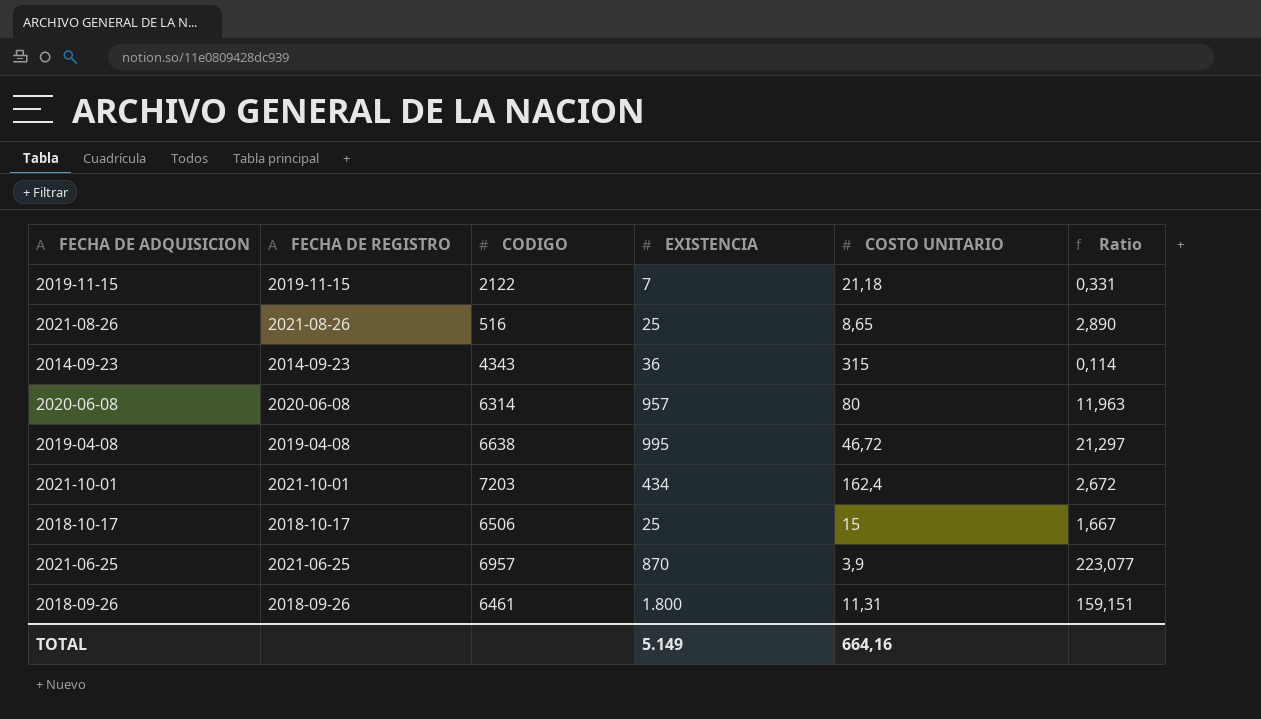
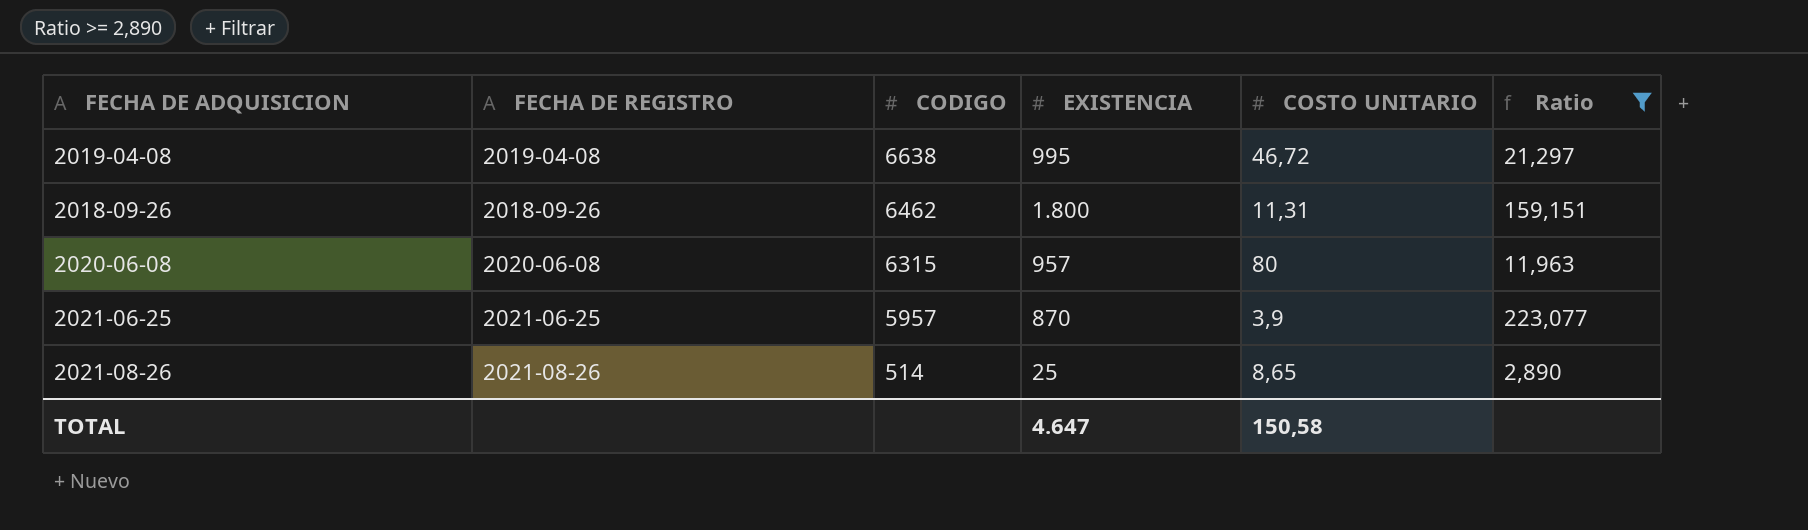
filter: none -> Ratio >= 2,890
row order: none -> CODIGO descending
2018-09-26 | CODIGO: 6461 -> 6462
2020-06-08 | CODIGO: 6314 -> 6315
2021-06-25 | CODIGO: 6957 -> 5957
2021-08-26 | CODIGO: 516 -> 514
TOTAL | EXISTENCIA: 5.149 -> 4.647
TOTAL | COSTO UNITARIO: 664,16 -> 150,58

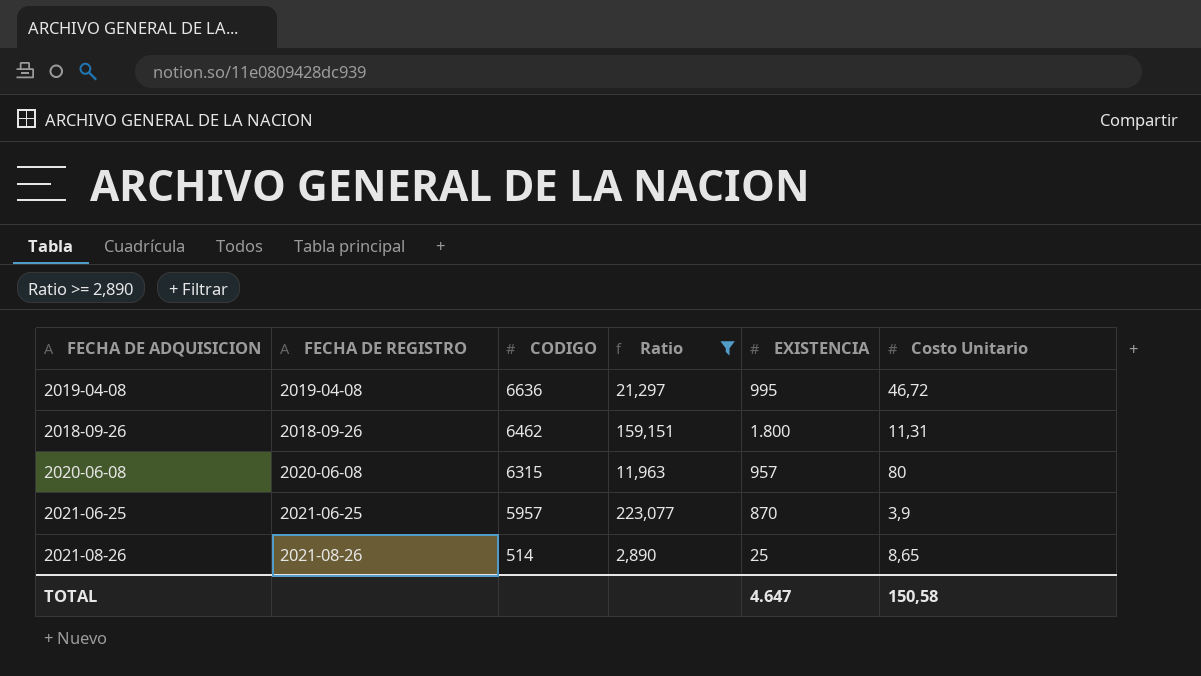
column Ratio | position: 6 -> 4
column name: COSTO UNITARIO -> Costo Unitario
2019-04-08 | CODIGO: 6638 -> 6636

